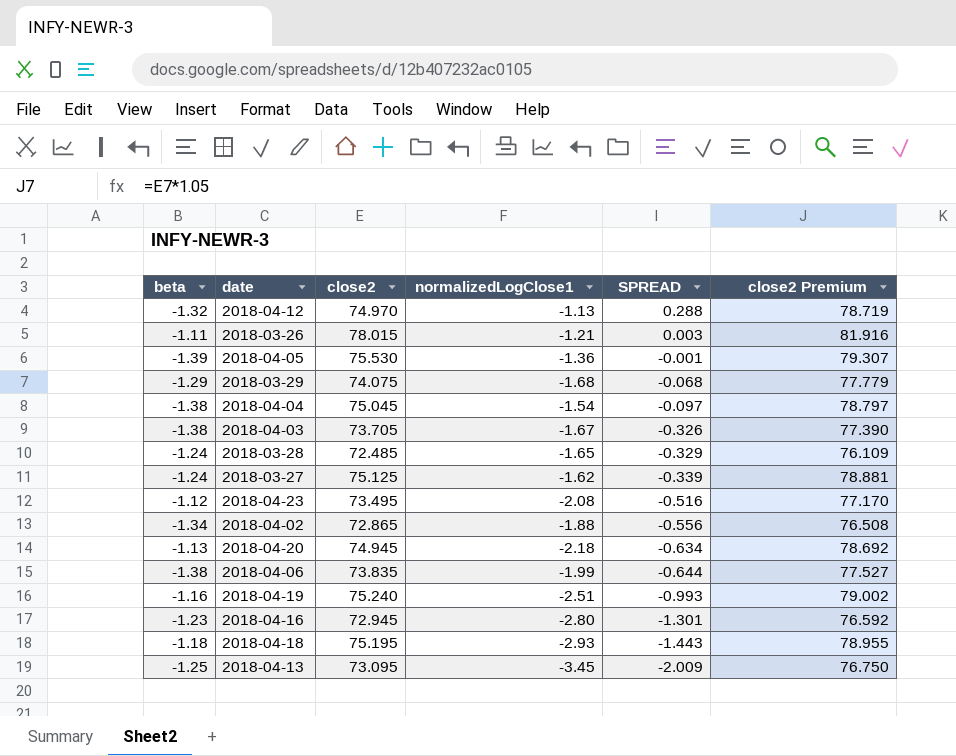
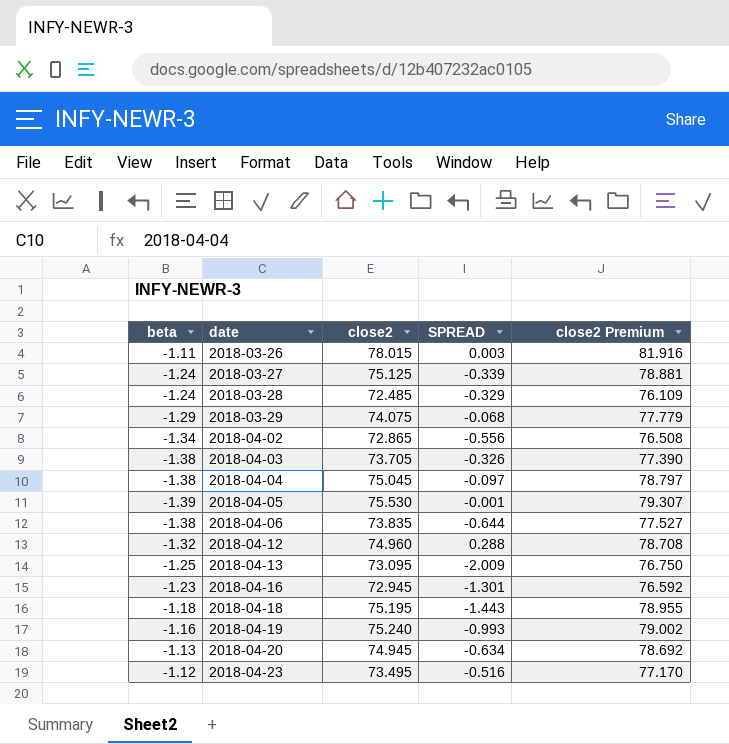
row order: SPREAD descending -> date ascending
column normalizedLogClose1 | position: 4 -> none
2018-04-12 | close2: 74.970 -> 74.960
2018-04-12 | close2 Premium: 78.719 -> 78.708

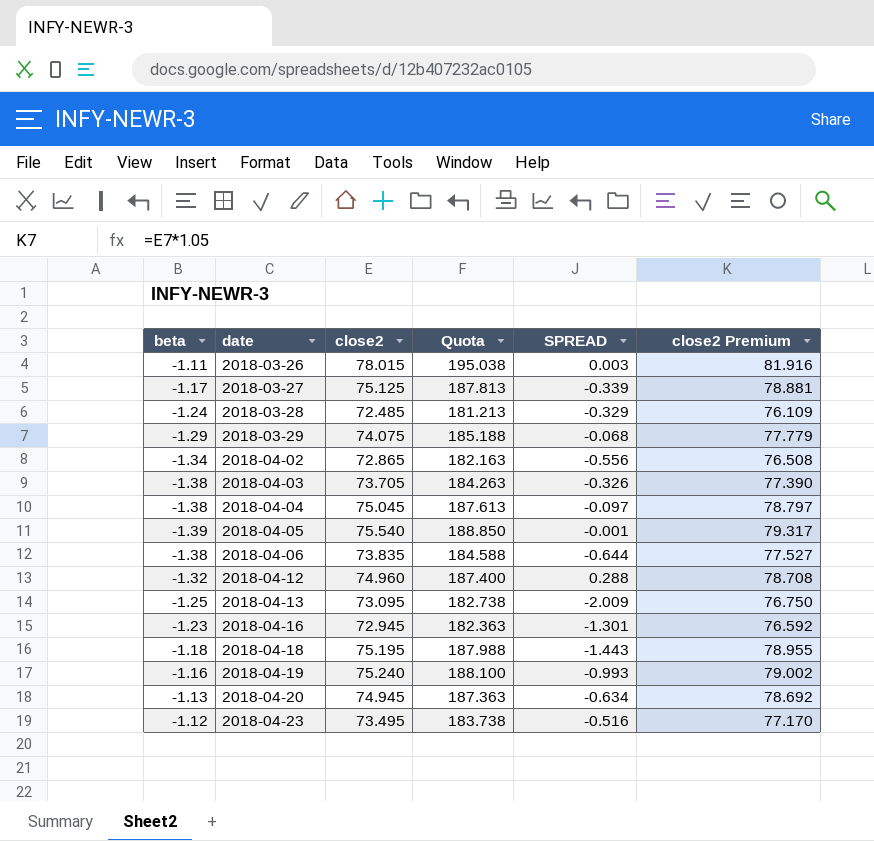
column Quota | formula: none -> [close2] * 2.5
2018-03-27 | beta: -1.24 -> -1.17
2018-04-05 | close2: 75.530 -> 75.540
2018-04-05 | close2 Premium: 79.307 -> 79.317

